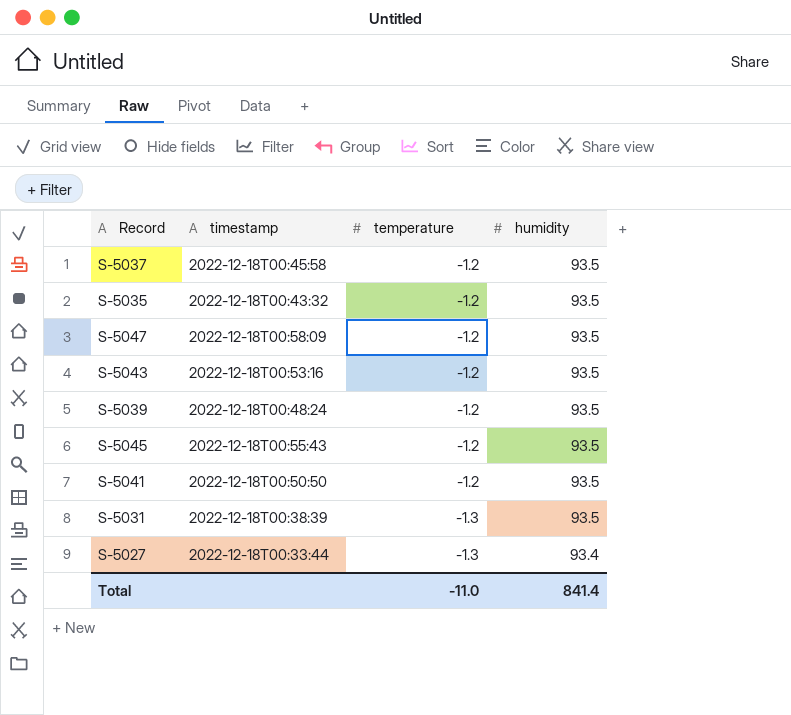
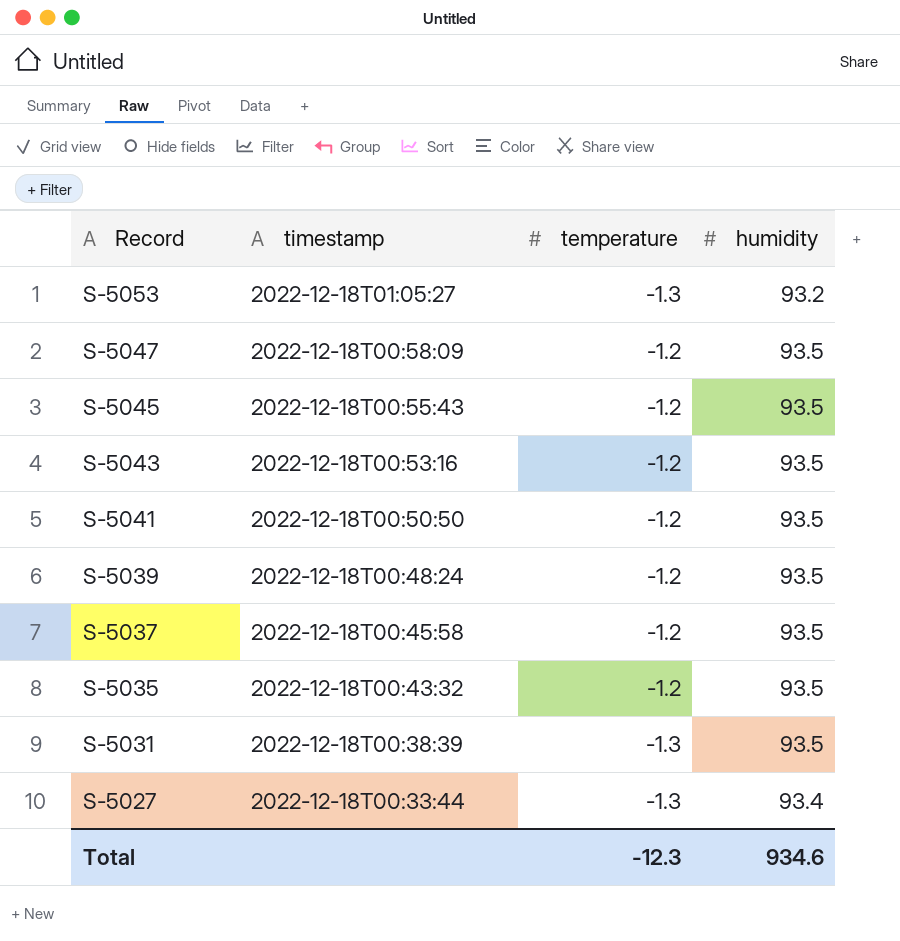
row order: temperature descending -> Record descending
row S-5053: none -> 2022-12-18T01:05:27 | -1.3 | 93.2
Total | temperature: -11.0 -> -12.3
Total | humidity: 841.4 -> 934.6

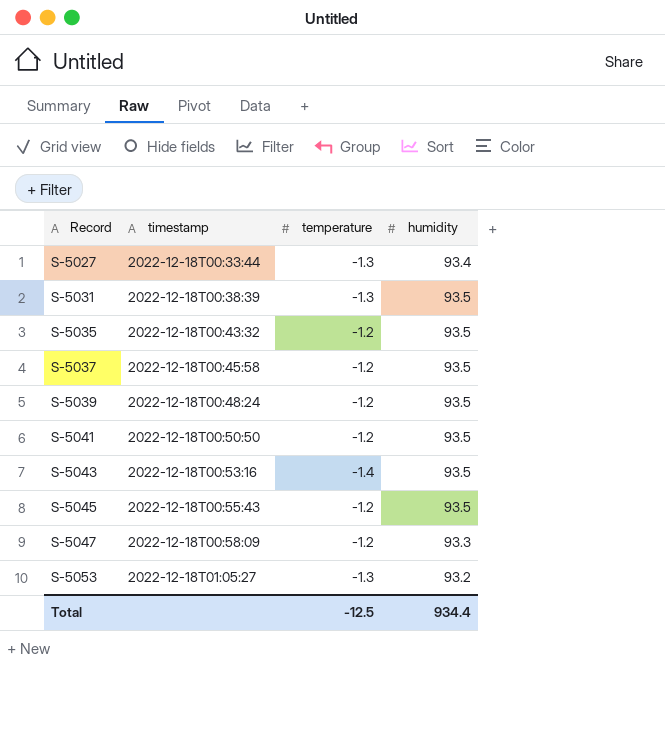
row order: Record descending -> Record ascending
S-5043 | temperature: -1.2 -> -1.4
S-5047 | humidity: 93.5 -> 93.3
Total | temperature: -12.3 -> -12.5
Total | humidity: 934.6 -> 934.4

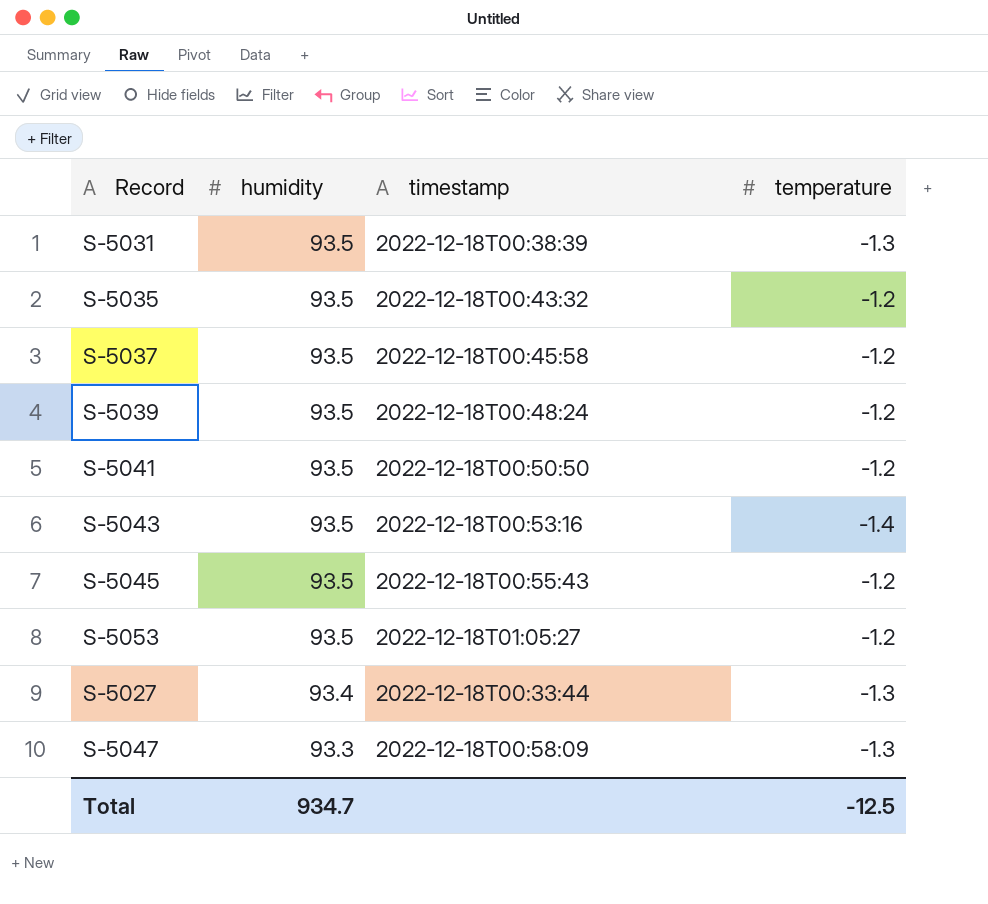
row order: Record ascending -> humidity descending
column humidity | position: 4 -> 2
S-5053 | humidity: 93.2 -> 93.5
S-5053 | temperature: -1.3 -> -1.2
S-5047 | temperature: -1.2 -> -1.3
Total | humidity: 934.4 -> 934.7

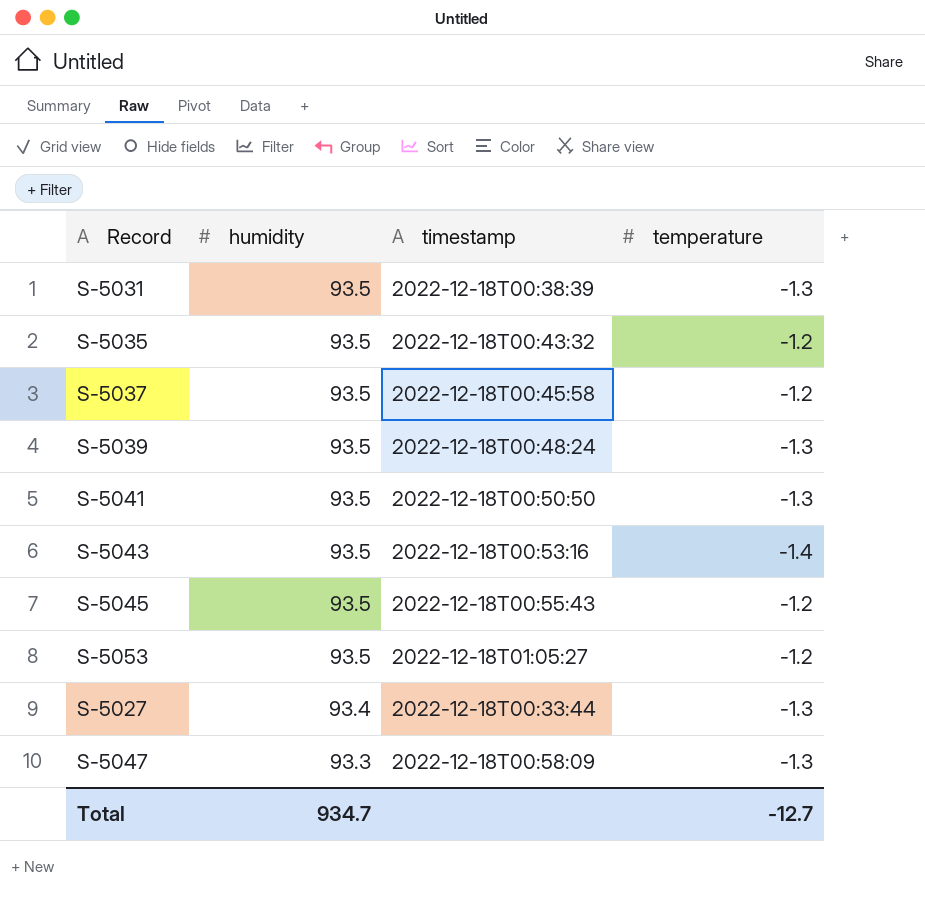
S-5039 | temperature: -1.2 -> -1.3
S-5041 | temperature: -1.2 -> -1.3
Total | temperature: -12.5 -> -12.7

